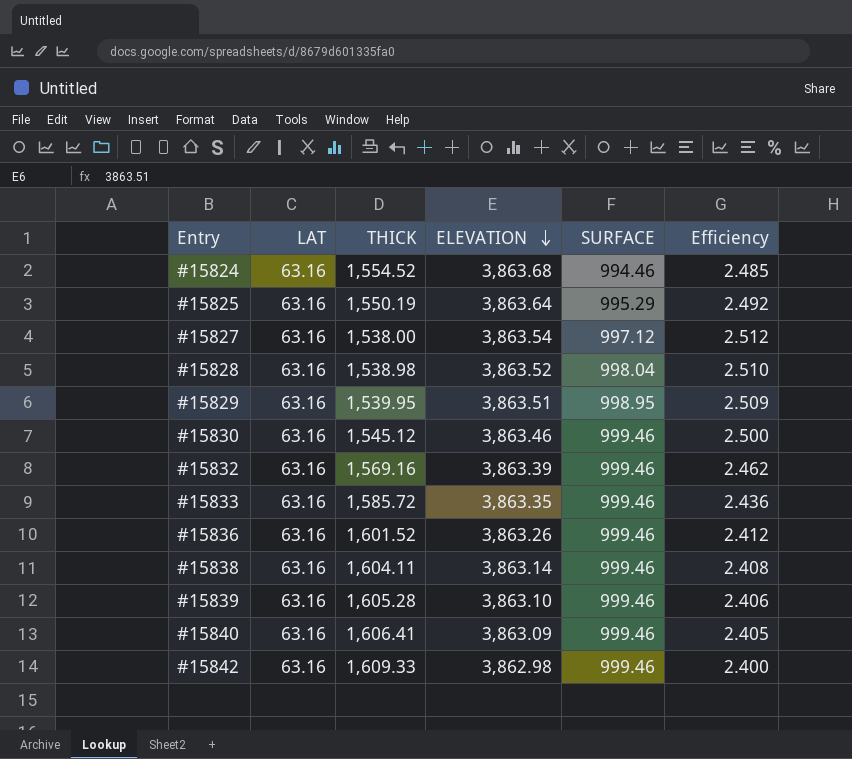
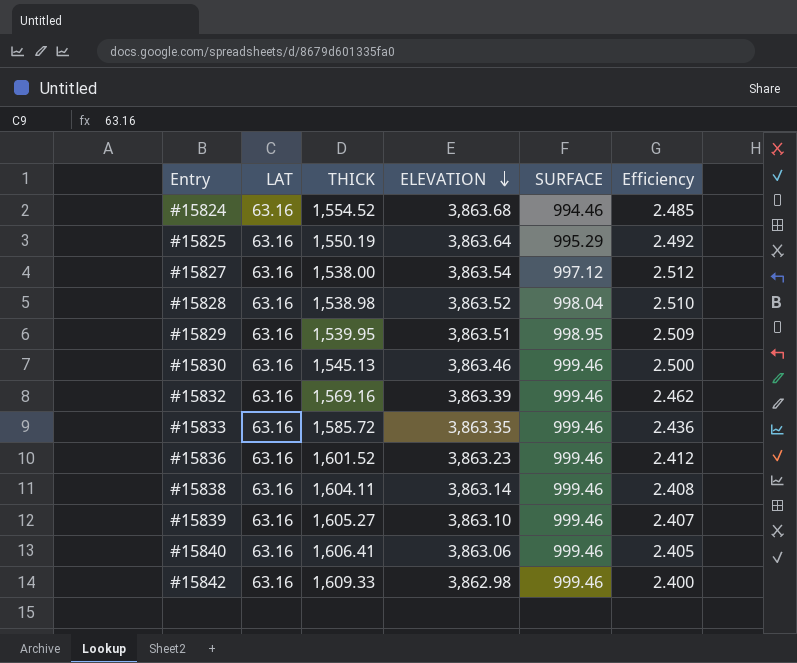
#15830 | THICK: 1,545.12 -> 1,545.13
#15836 | ELEVATION: 3,863.26 -> 3,863.23
#15839 | THICK: 1,605.28 -> 1,605.27
#15839 | Efficiency: 2.406 -> 2.407
#15840 | ELEVATION: 3,863.09 -> 3,863.06

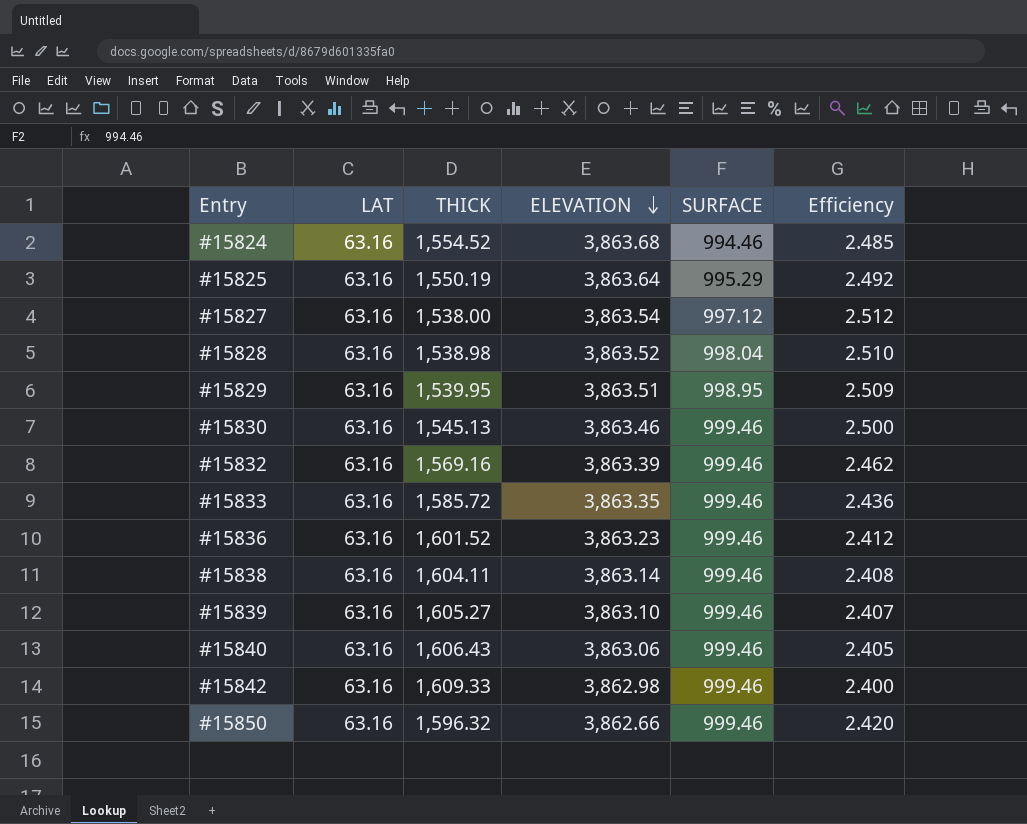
#15840 | THICK: 1,606.41 -> 1,606.43
row #15850: none -> 63.16 | 1,596.32 | 3,862.66 | 999.46 | 2.420

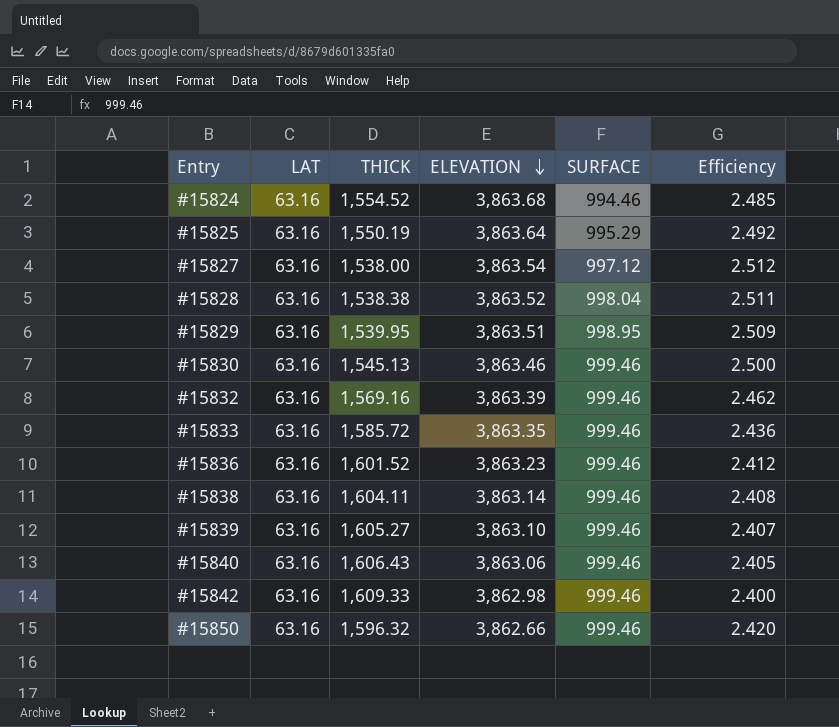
#15828 | THICK: 1,538.98 -> 1,538.38
#15828 | Efficiency: 2.510 -> 2.511

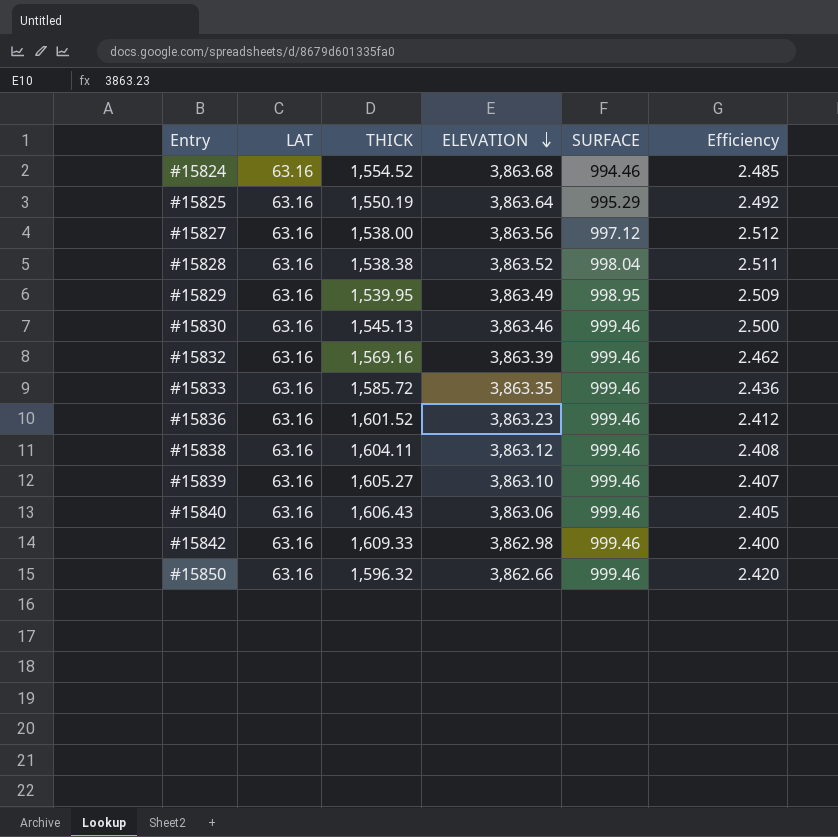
#15827 | ELEVATION: 3,863.54 -> 3,863.56
#15829 | ELEVATION: 3,863.51 -> 3,863.49
#15838 | ELEVATION: 3,863.14 -> 3,863.12

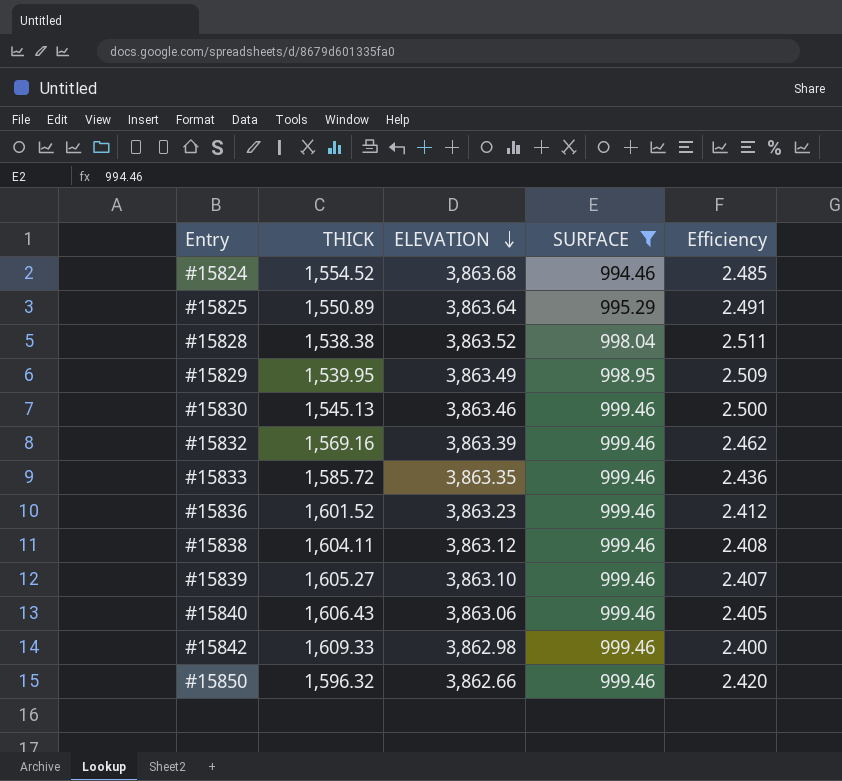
filter: none -> SURFACE != 997.12
column LAT | position: 2 -> none
#15825 | THICK: 1,550.19 -> 1,550.89
#15825 | Efficiency: 2.492 -> 2.491

